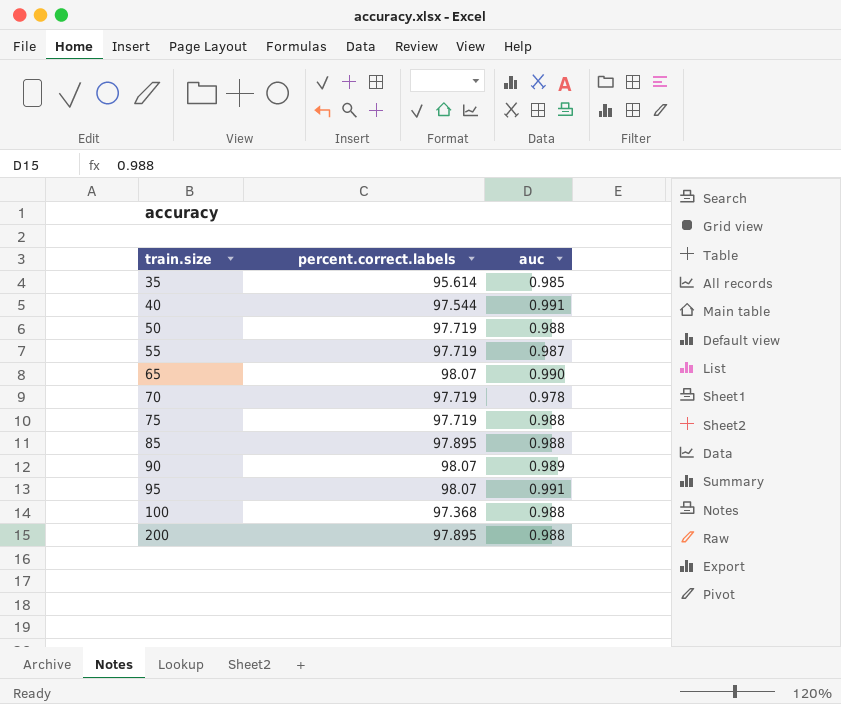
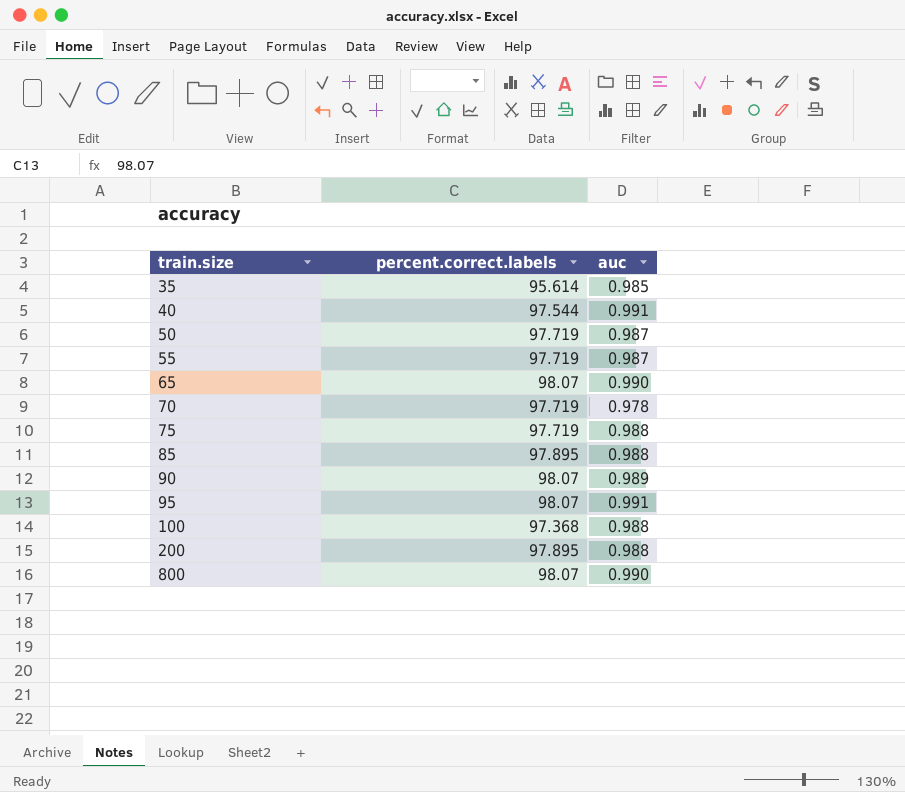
50 | auc: 0.988 -> 0.987
row 800: none -> 98.07 | 0.990

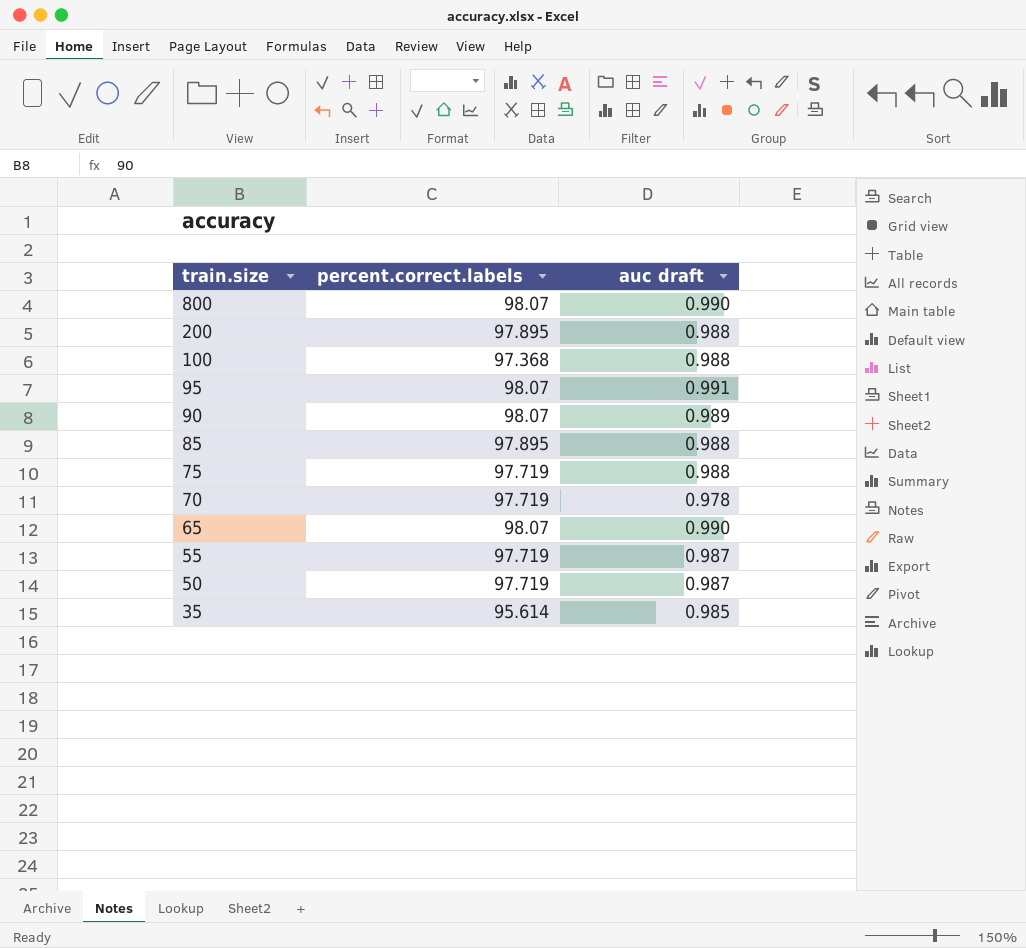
row order: train.size ascending -> train.size descending
column name: auc -> auc draft
row 40: 97.544 | 0.991 -> none

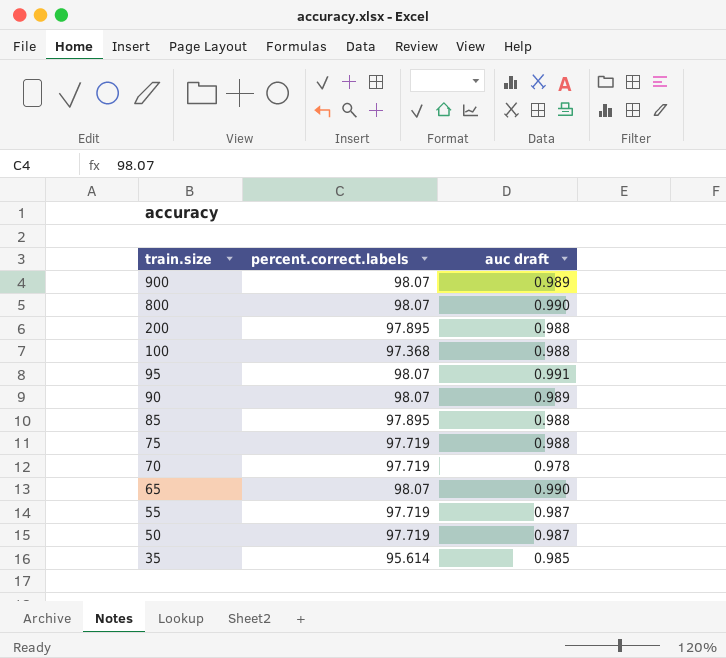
row 900: none -> 98.07 | 0.989

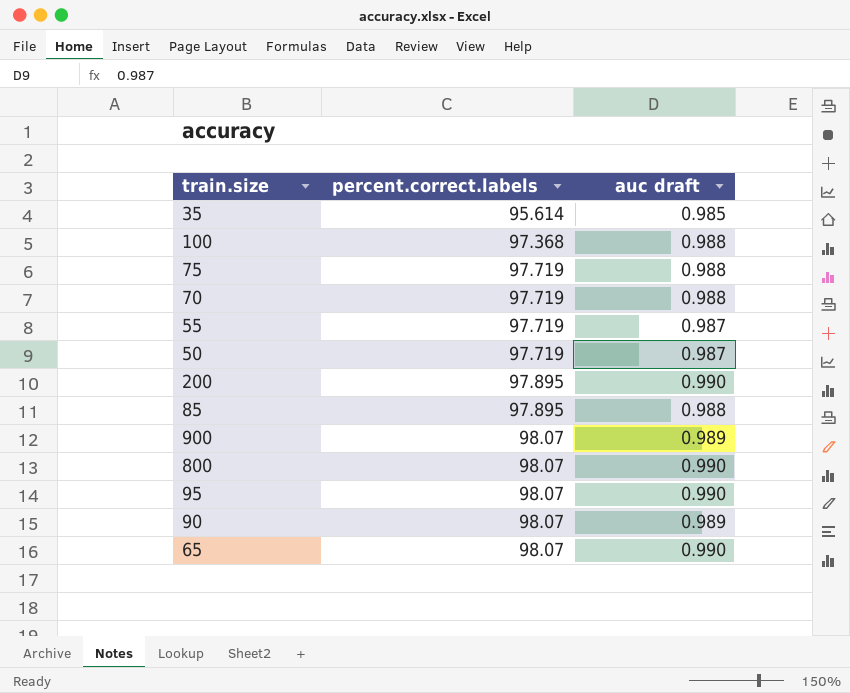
row order: train.size descending -> percent.correct.labels ascending
70 | auc draft: 0.978 -> 0.988
200 | auc draft: 0.988 -> 0.990
95 | auc draft: 0.991 -> 0.990

